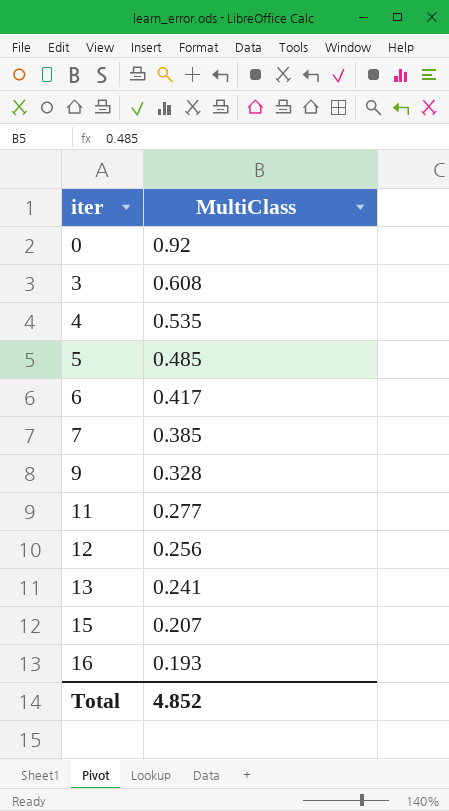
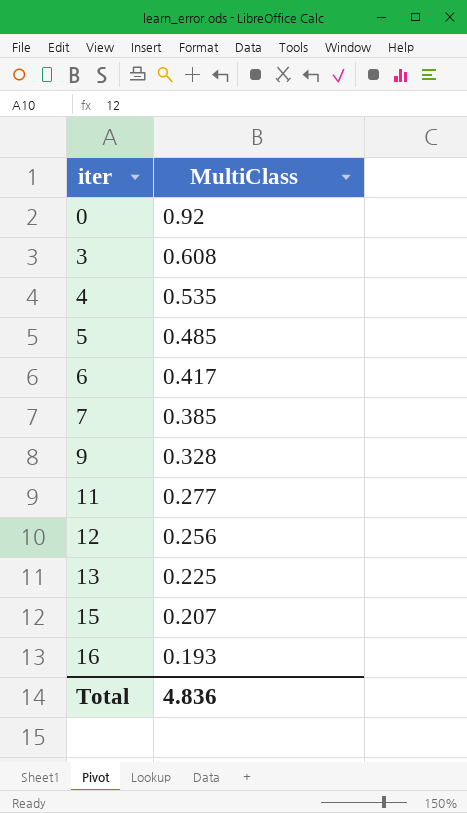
13 | MultiClass: 0.241 -> 0.225
Total | MultiClass: 4.852 -> 4.836

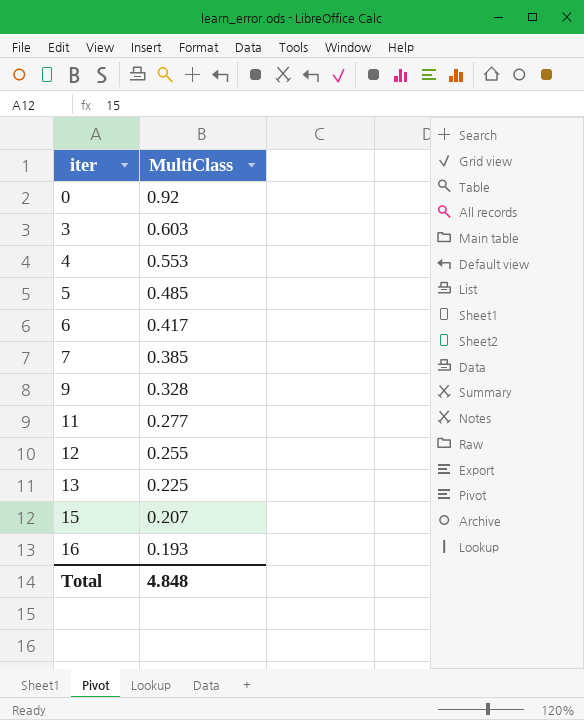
3 | MultiClass: 0.608 -> 0.603
4 | MultiClass: 0.535 -> 0.553
12 | MultiClass: 0.256 -> 0.255
Total | MultiClass: 4.836 -> 4.848

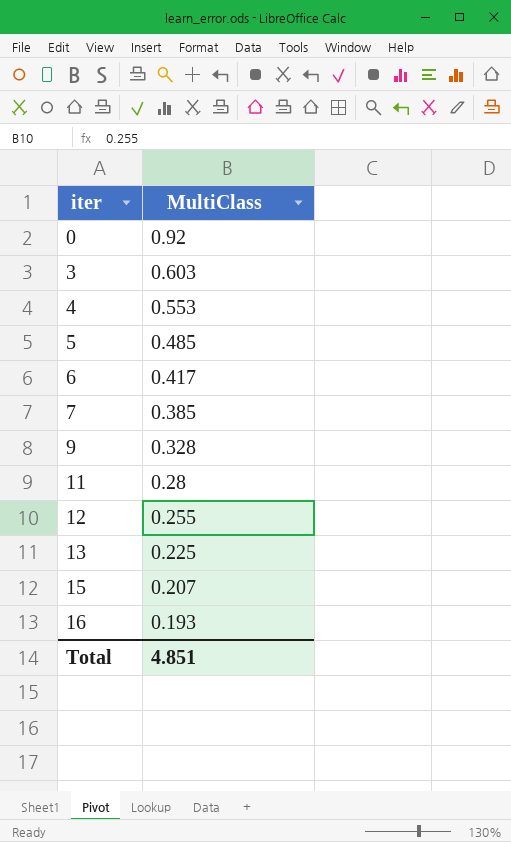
11 | MultiClass: 0.277 -> 0.28
Total | MultiClass: 4.848 -> 4.851

